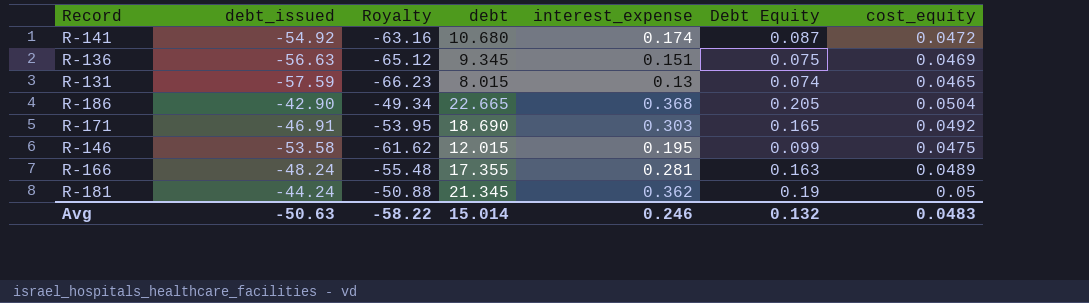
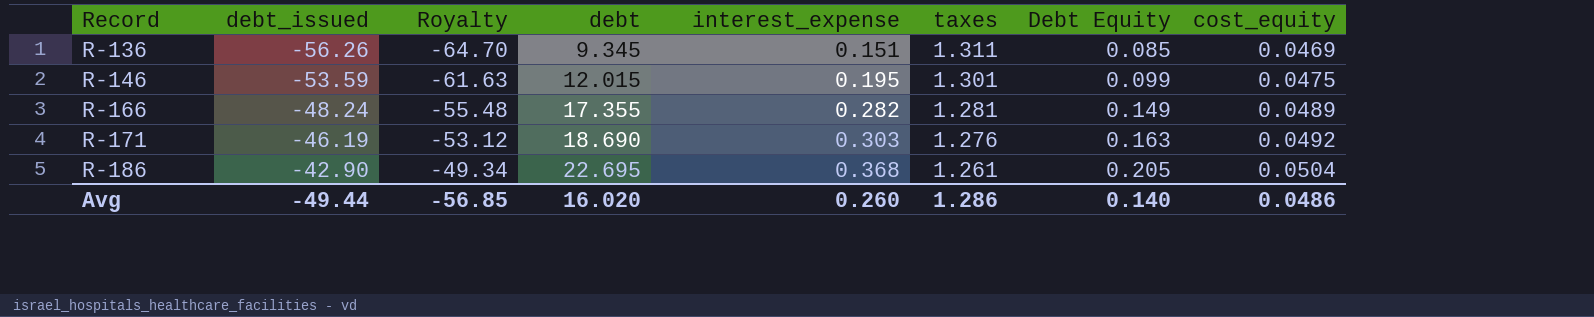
row order: none -> Record ascending
column taxes | position: none -> 6
row R-141: -54.92 | -63.16 | 10.680 | 0.174 | 0.087 | 0.0472 -> none
row R-131: -57.59 | -66.23 | 8.015 | 0.13 | 0.074 | 0.0465 -> none
row R-181: -44.24 | -50.88 | 21.345 | 0.362 | 0.19 | 0.05 -> none
R-136 | debt_issued: -56.63 -> -56.26
R-136 | Royalty: -65.12 -> -64.70
R-136 | Debt Equity: 0.075 -> 0.085
R-146 | debt_issued: -53.58 -> -53.59
R-146 | Royalty: -61.62 -> -61.63
R-166 | interest_expense: 0.281 -> 0.282
R-166 | Debt Equity: 0.163 -> 0.149
R-171 | debt_issued: -46.91 -> -46.19
R-171 | Royalty: -53.95 -> -53.12
R-171 | Debt Equity: 0.165 -> 0.163
R-186 | debt: 22.665 -> 22.695
Avg | debt_issued: -50.63 -> -49.44
Avg | Royalty: -58.22 -> -56.85
Avg | debt: 15.014 -> 16.020
Avg | interest_expense: 0.246 -> 0.260
Avg | Debt Equity: 0.132 -> 0.140
Avg | cost_equity: 0.0483 -> 0.0486

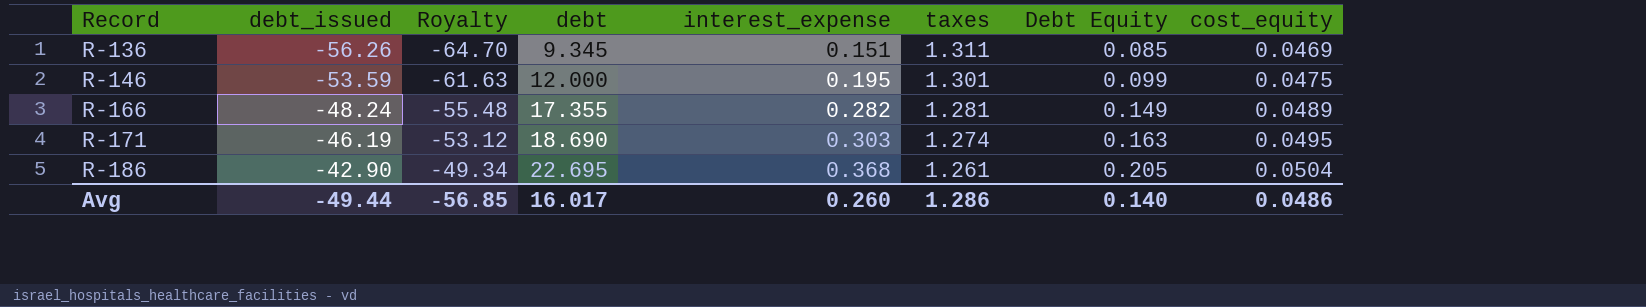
R-146 | debt: 12.015 -> 12.000
R-171 | taxes: 1.276 -> 1.274
R-171 | cost_equity: 0.0492 -> 0.0495
Avg | debt: 16.020 -> 16.017

